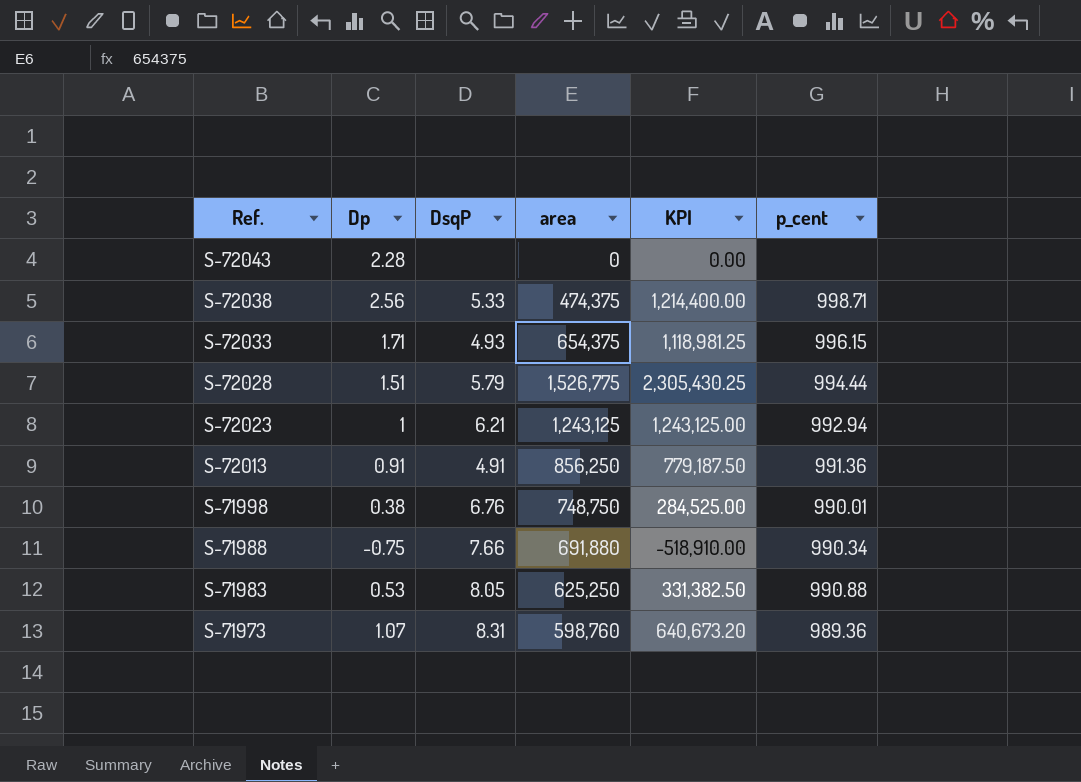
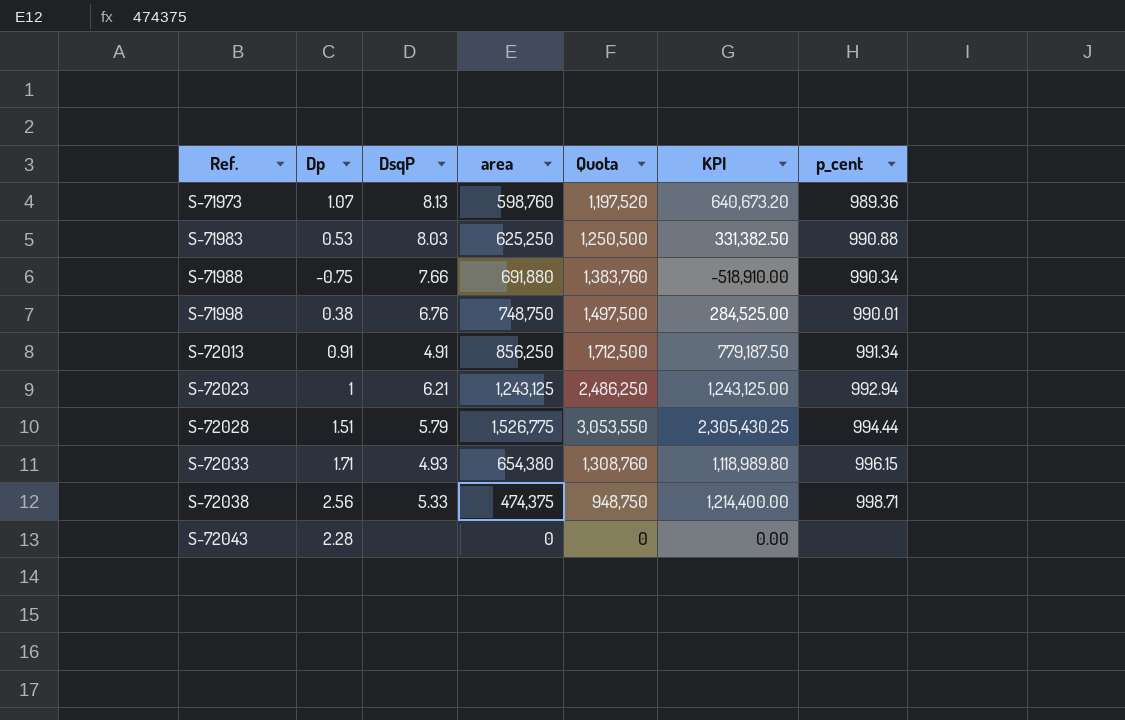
row order: Ref. descending -> Ref. ascending
column Quota | formula: none -> [area] * 2
S-71973 | DsqP: 8.31 -> 8.13
S-71983 | DsqP: 8.05 -> 8.03
S-72013 | p_cent: 991.36 -> 991.34
S-72033 | area: 654,375 -> 654,380
S-72033 | KPI: 1,118,981.25 -> 1,118,989.80

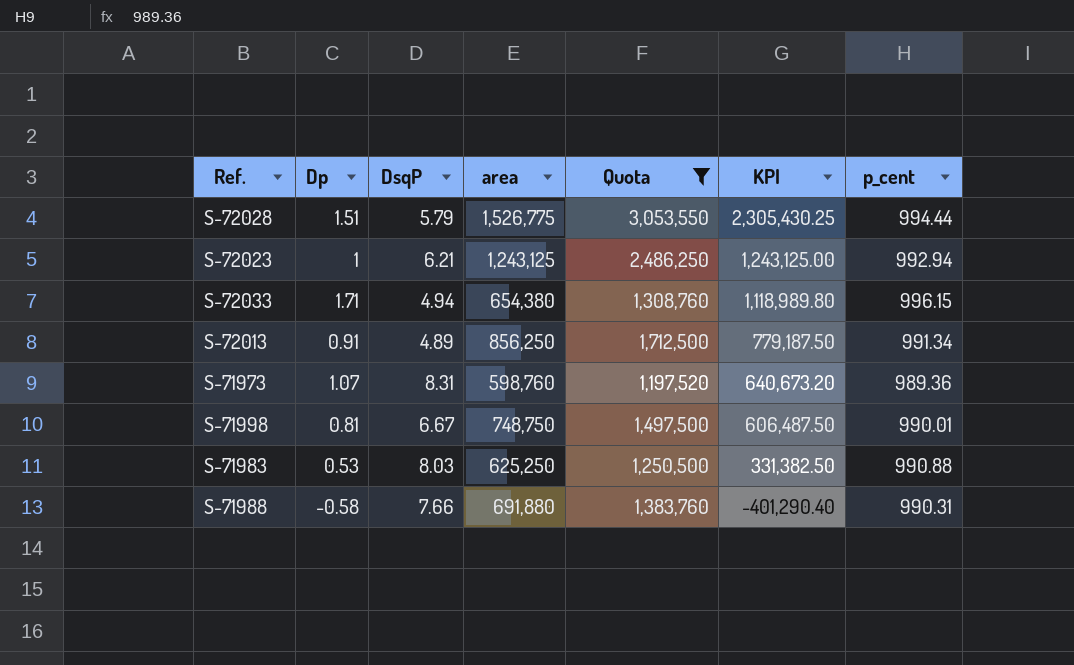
filter: none -> Quota >= 1,197,520
row order: Ref. ascending -> KPI descending
S-72033 | DsqP: 4.93 -> 4.94
S-72013 | DsqP: 4.91 -> 4.89
S-71973 | DsqP: 8.13 -> 8.31
S-71998 | Dp: 0.38 -> 0.81
S-71998 | DsqP: 6.76 -> 6.67
S-71998 | KPI: 284,525.00 -> 606,487.50
S-71988 | Dp: -0.75 -> -0.58
S-71988 | KPI: -518,910.00 -> -401,290.40
S-71988 | p_cent: 990.34 -> 990.31

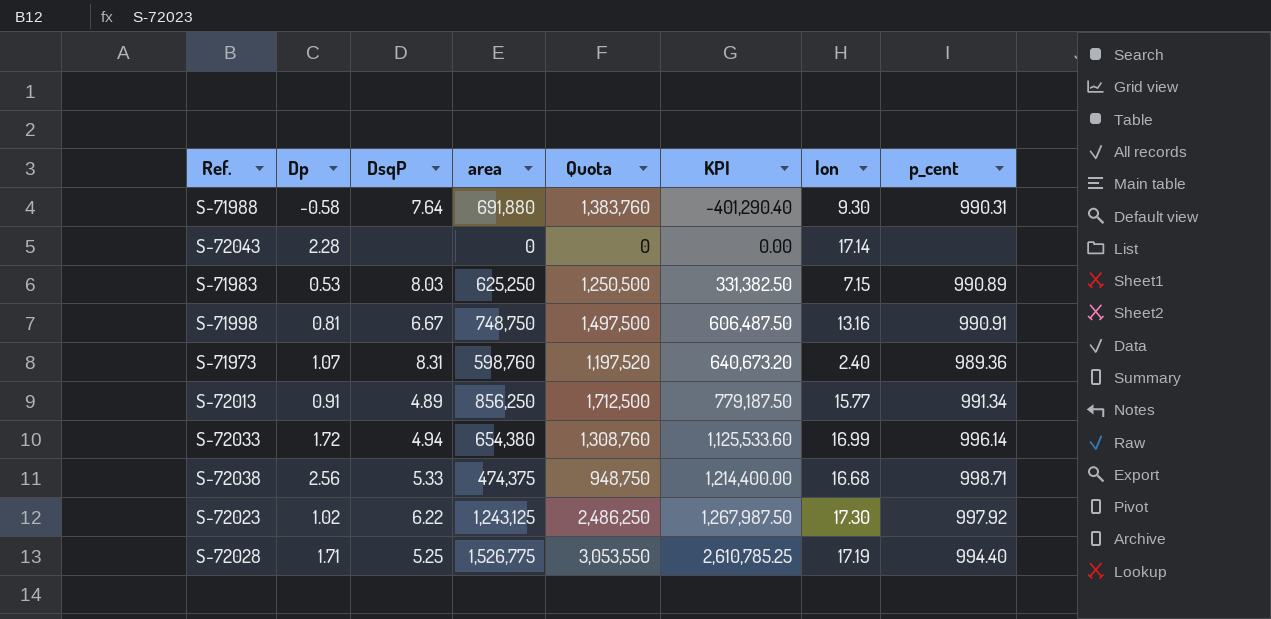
filter: Quota >= 1,197,520 -> none
row order: KPI descending -> KPI ascending
column lon | position: none -> 7
S-71988 | DsqP: 7.66 -> 7.64
S-71983 | p_cent: 990.88 -> 990.89
S-71998 | p_cent: 990.01 -> 990.91
S-72033 | Dp: 1.71 -> 1.72
S-72033 | KPI: 1,118,989.80 -> 1,125,533.60
S-72033 | p_cent: 996.15 -> 996.14
S-72023 | Dp: 1 -> 1.02
S-72023 | DsqP: 6.21 -> 6.22
S-72023 | KPI: 1,243,125.00 -> 1,267,987.50
S-72023 | p_cent: 992.94 -> 997.92
S-72028 | Dp: 1.51 -> 1.71
S-72028 | DsqP: 5.79 -> 5.25
S-72028 | KPI: 2,305,430.25 -> 2,610,785.25
S-72028 | p_cent: 994.44 -> 994.40

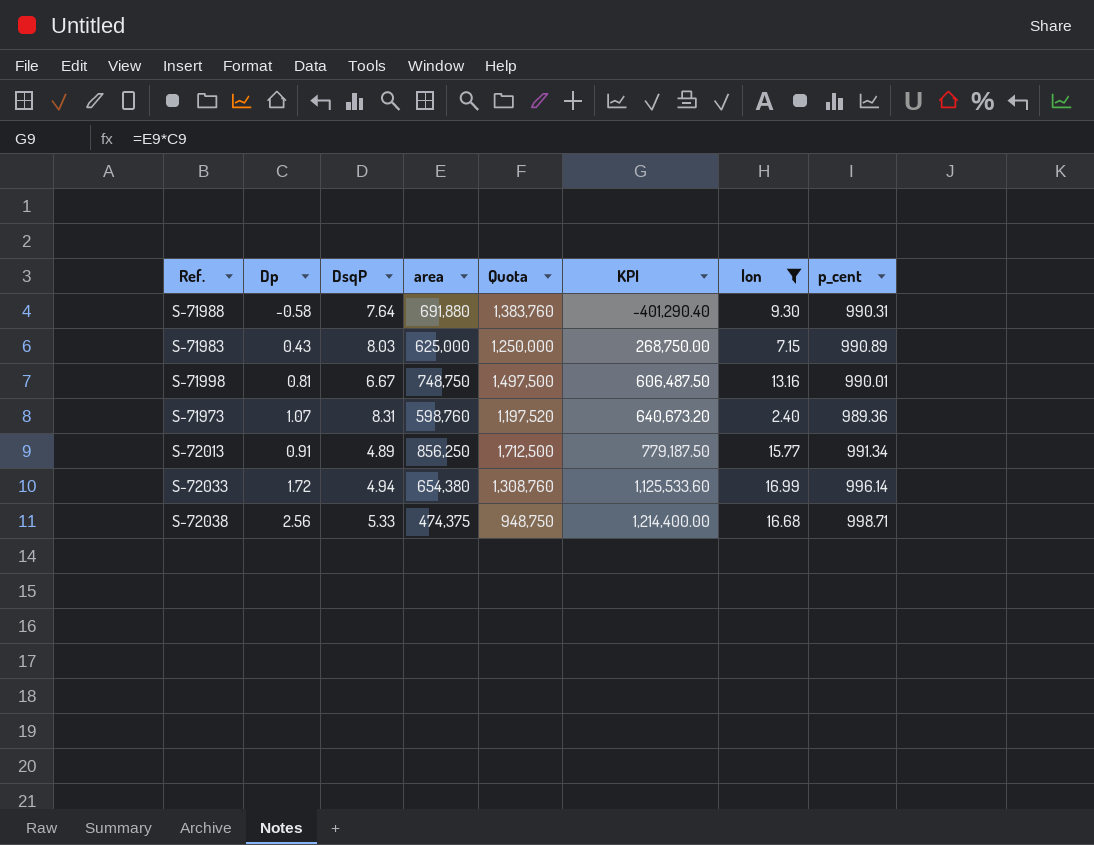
filter: none -> lon <= 16.99
S-71983 | Dp: 0.53 -> 0.43
S-71983 | area: 625,250 -> 625,000
S-71983 | Quota: 1,250,500 -> 1,250,000
S-71983 | KPI: 331,382.50 -> 268,750.00
S-71998 | p_cent: 990.91 -> 990.01

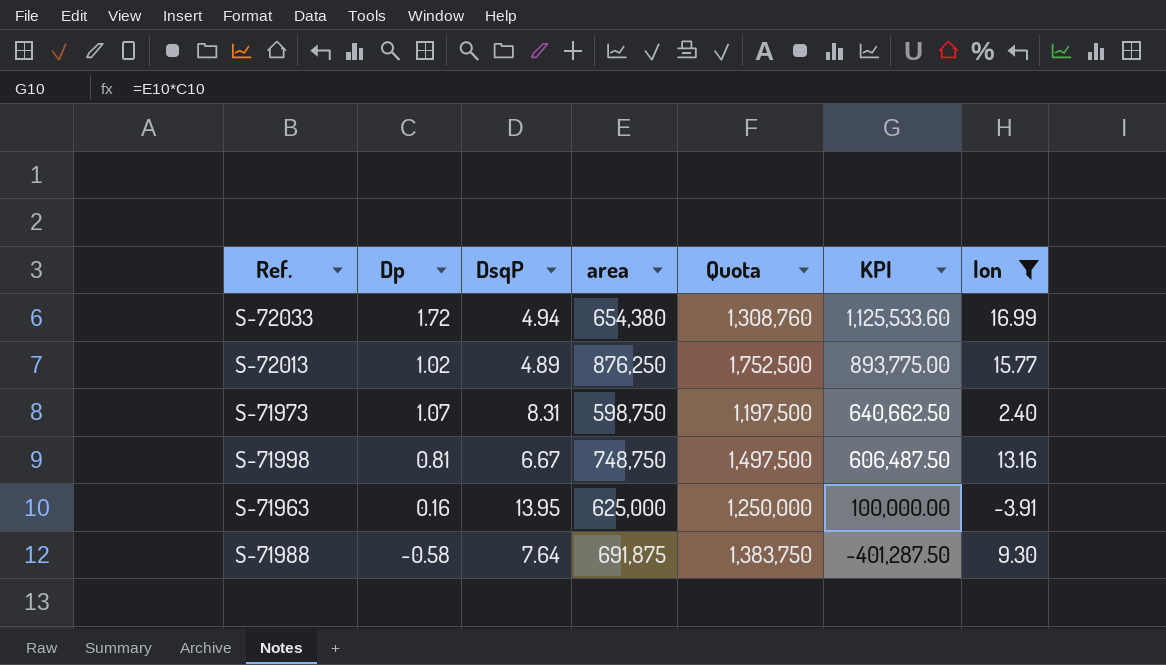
row order: KPI ascending -> KPI descending
column p_cent | position: 8 -> none
row S-71983: 0.43 | 8.03 | 625,000 | 1,250,000 | 268,750.00 | 7.15 | 990.89 -> none
row S-72038: 2.56 | 5.33 | 474,375 | 948,750 | 1,214,400.00 | 16.68 | 998.71 -> none
S-72013 | Dp: 0.91 -> 1.02
S-72013 | area: 856,250 -> 876,250
S-72013 | Quota: 1,712,500 -> 1,752,500
S-72013 | KPI: 779,187.50 -> 893,775.00
S-71973 | area: 598,760 -> 598,750
S-71973 | Quota: 1,197,520 -> 1,197,500
S-71973 | KPI: 640,673.20 -> 640,662.50
row S-71963: none -> 0.16 | 13.95 | 625,000 | 1,250,000 | 100,000.00 | -3.91
S-71988 | area: 691,880 -> 691,875
S-71988 | Quota: 1,383,760 -> 1,383,750
S-71988 | KPI: -401,290.40 -> -401,287.50

